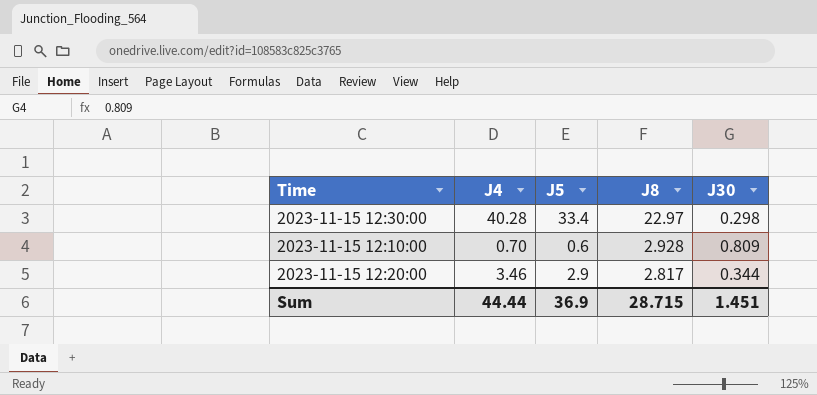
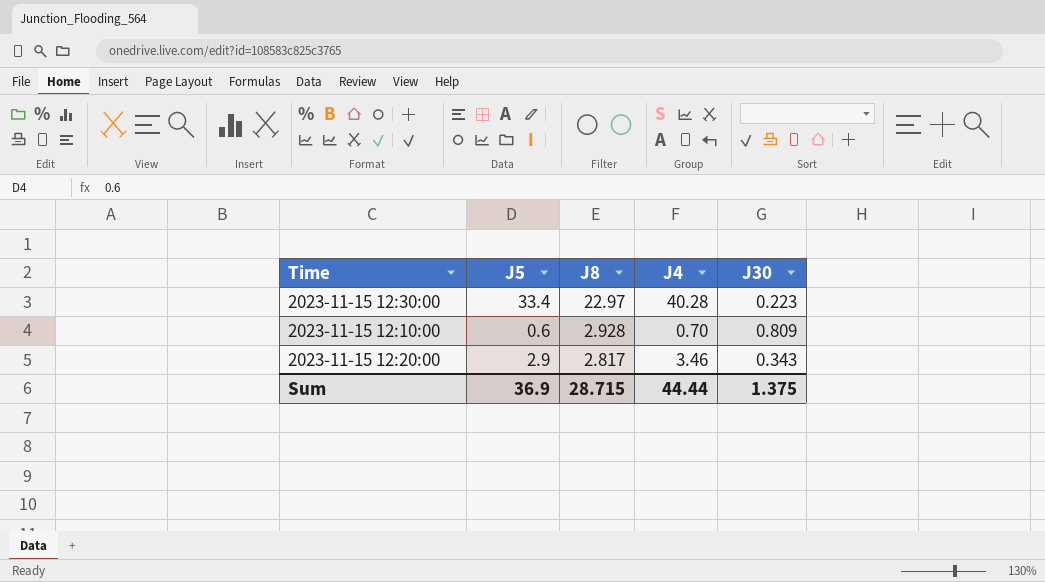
column J4 | position: 2 -> 4
2023-11-15 12:30:00 | J30: 0.298 -> 0.223
2023-11-15 12:20:00 | J30: 0.344 -> 0.343
Sum | J30: 1.451 -> 1.375

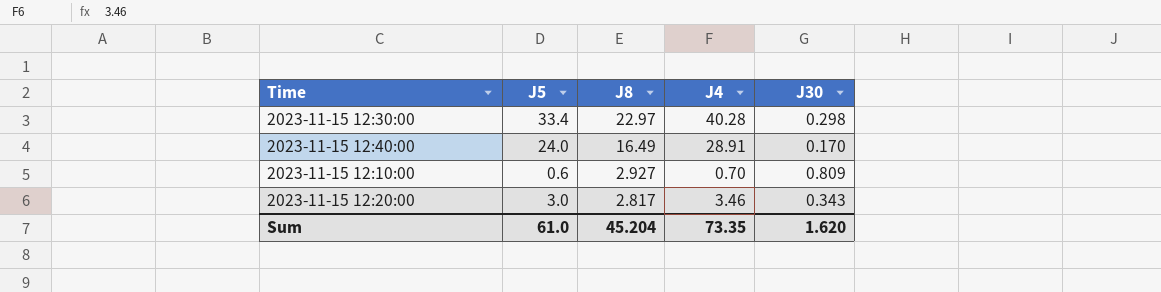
2023-11-15 12:30:00 | J30: 0.223 -> 0.298
row 2023-11-15 12:40:00: none -> 24.0 | 16.49 | 28.91 | 0.170
2023-11-15 12:10:00 | J8: 2.928 -> 2.927
2023-11-15 12:20:00 | J5: 2.9 -> 3.0
Sum | J5: 36.9 -> 61.0
Sum | J8: 28.715 -> 45.204
Sum | J4: 44.44 -> 73.35
Sum | J30: 1.375 -> 1.620

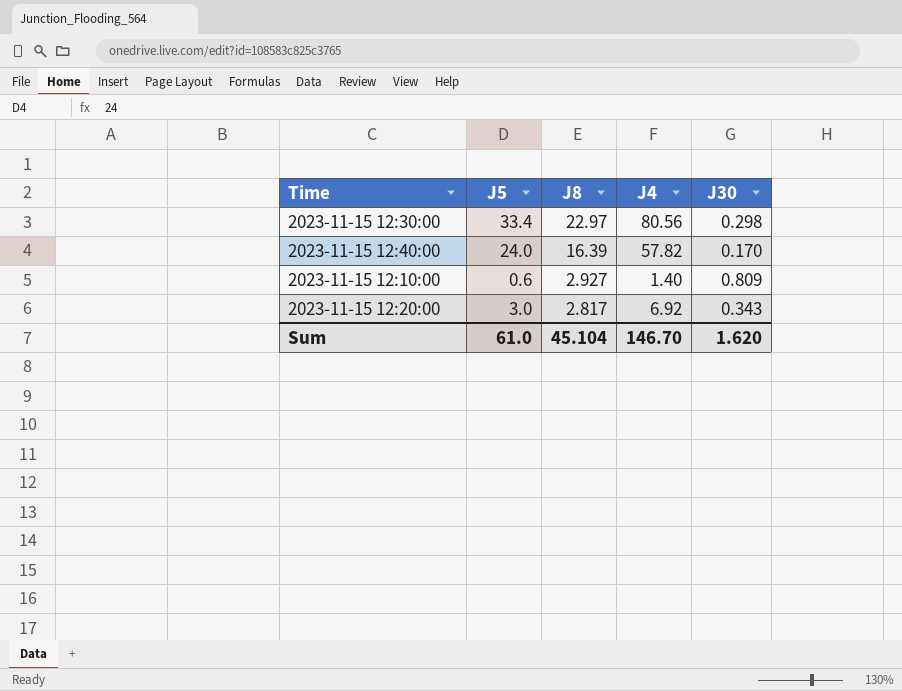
2023-11-15 12:30:00 | J4: 40.28 -> 80.56
2023-11-15 12:40:00 | J8: 16.49 -> 16.39
2023-11-15 12:40:00 | J4: 28.91 -> 57.82
2023-11-15 12:10:00 | J4: 0.70 -> 1.40
2023-11-15 12:20:00 | J4: 3.46 -> 6.92
Sum | J8: 45.204 -> 45.104
Sum | J4: 73.35 -> 146.70

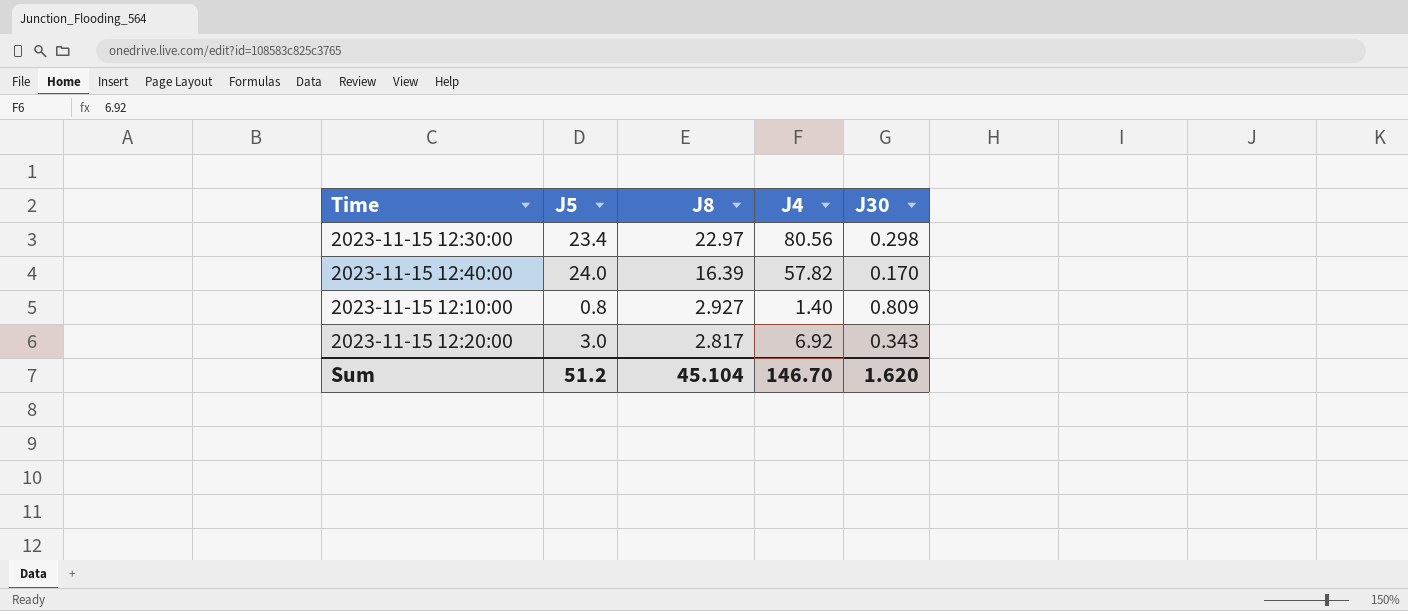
2023-11-15 12:30:00 | J5: 33.4 -> 23.4
2023-11-15 12:10:00 | J5: 0.6 -> 0.8
Sum | J5: 61.0 -> 51.2

